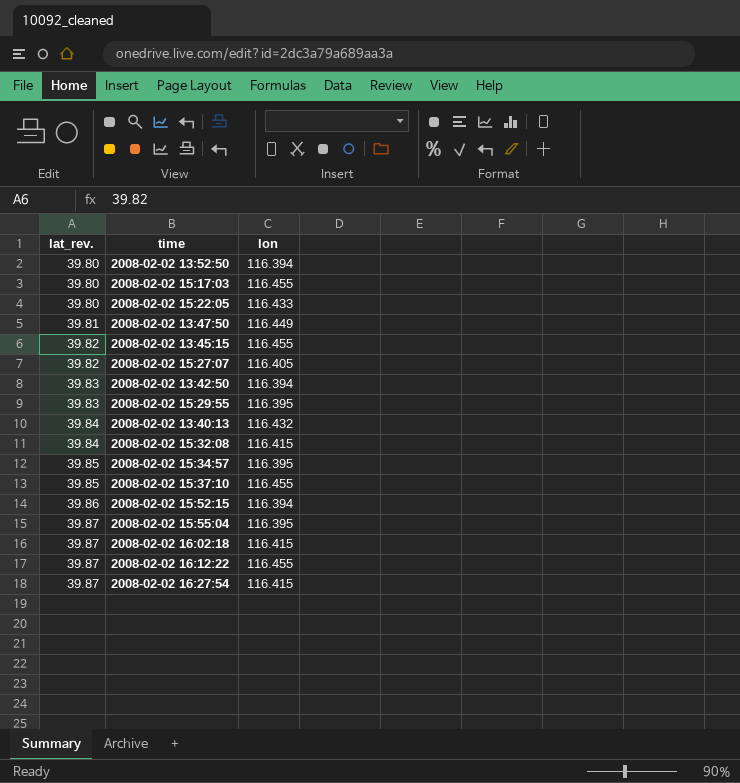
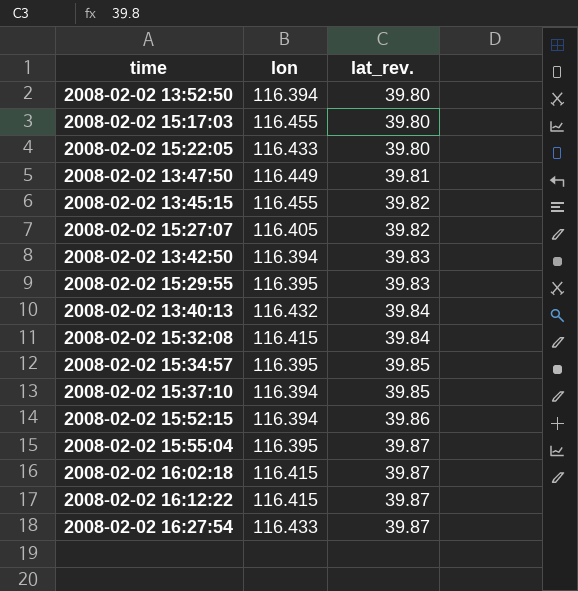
column lat_rev. | position: 1 -> 3
2008-02-02 15:37:10 | lon: 116.455 -> 116.394
2008-02-02 16:12:22 | lon: 116.455 -> 116.415
2008-02-02 16:27:54 | lon: 116.415 -> 116.433

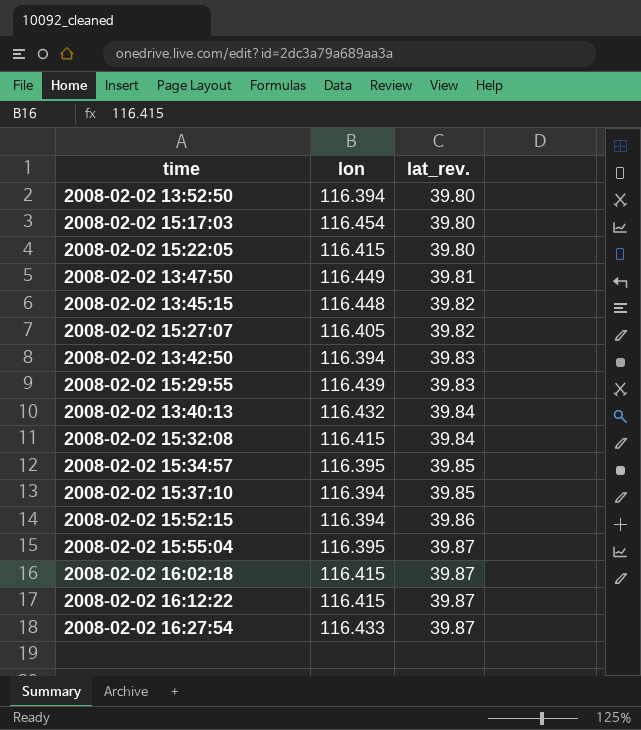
2008-02-02 15:17:03 | lon: 116.455 -> 116.454
2008-02-02 15:22:05 | lon: 116.433 -> 116.415
2008-02-02 13:45:15 | lon: 116.455 -> 116.448
2008-02-02 15:29:55 | lon: 116.395 -> 116.439

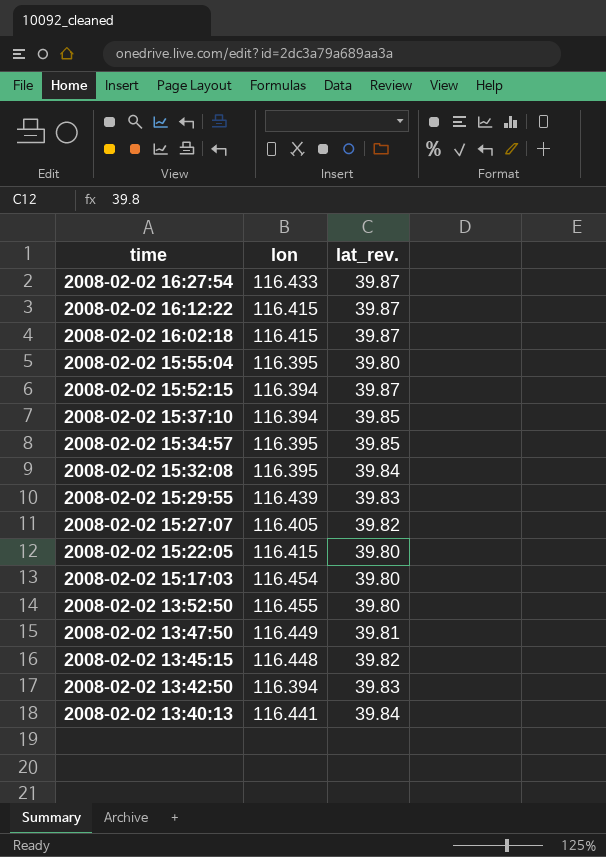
row order: lat_rev. ascending -> time descending
2008-02-02 15:55:04 | lat_rev.: 39.87 -> 39.80
2008-02-02 15:52:15 | lat_rev.: 39.86 -> 39.87
2008-02-02 15:32:08 | lon: 116.415 -> 116.395
2008-02-02 13:52:50 | lon: 116.394 -> 116.455
2008-02-02 13:40:13 | lon: 116.432 -> 116.441

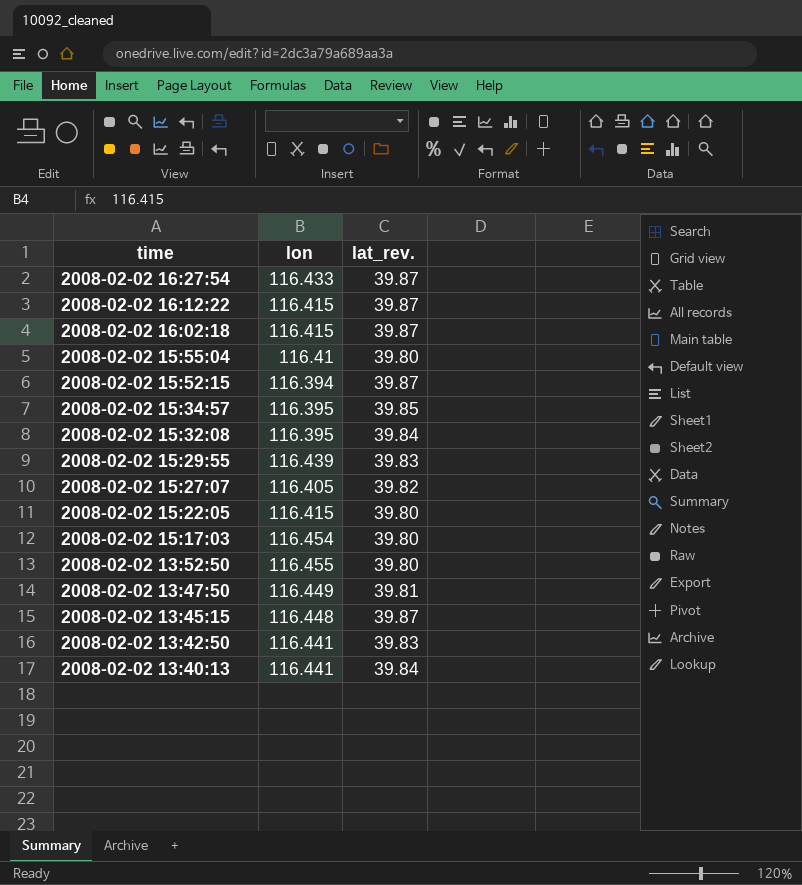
row 2008-02-02 15:37:10: 116.394 | 39.85 -> none
2008-02-02 15:55:04 | lon: 116.395 -> 116.41
2008-02-02 13:45:15 | lat_rev.: 39.82 -> 39.87
2008-02-02 13:42:50 | lon: 116.394 -> 116.441

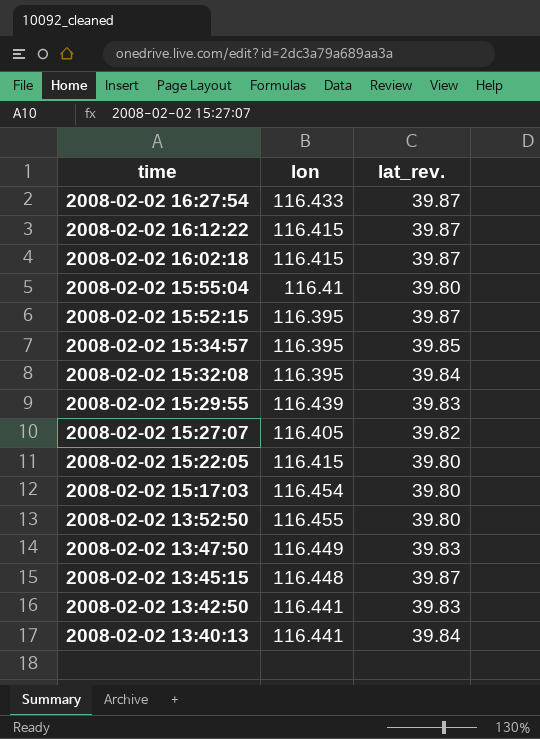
2008-02-02 15:52:15 | lon: 116.394 -> 116.395
2008-02-02 13:47:50 | lat_rev.: 39.81 -> 39.83

